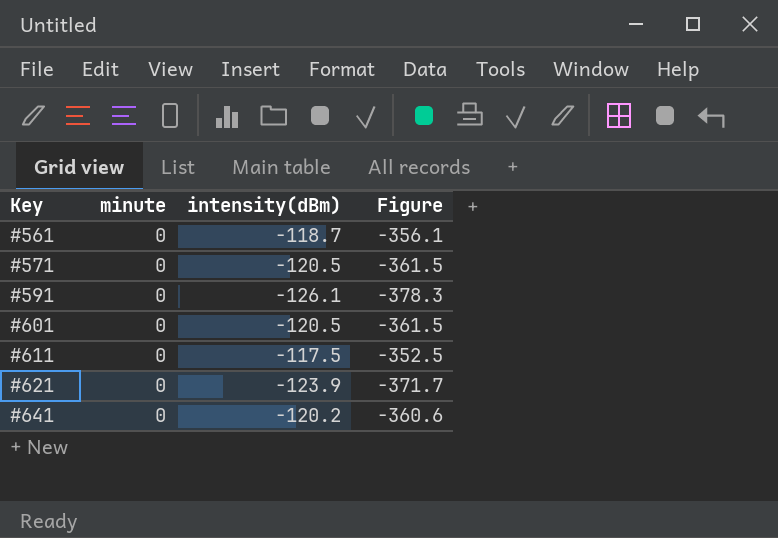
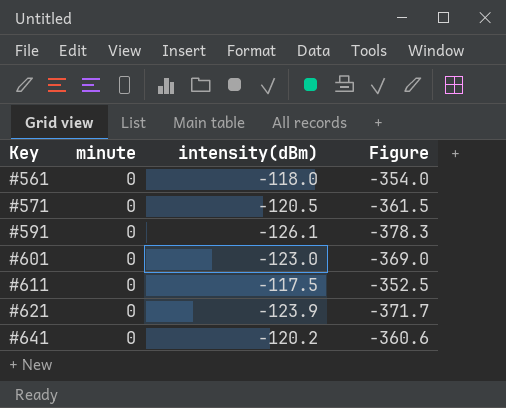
#561 | intensity(dBm): -118.7 -> -118.0
#561 | Figure: -356.1 -> -354.0
#601 | intensity(dBm): -120.5 -> -123.0
#601 | Figure: -361.5 -> -369.0

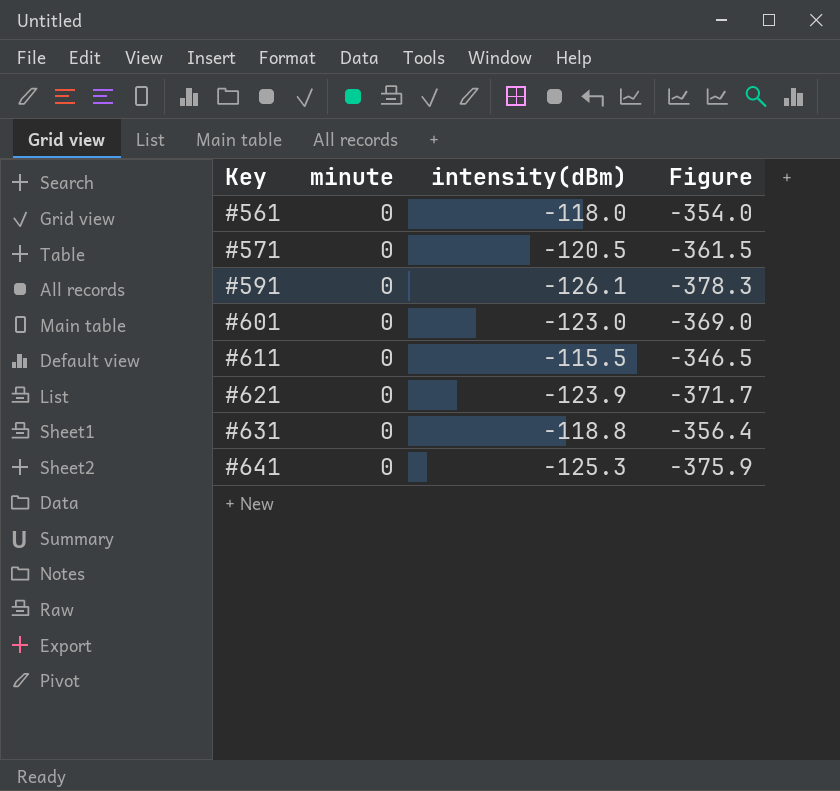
#611 | intensity(dBm): -117.5 -> -115.5
#611 | Figure: -352.5 -> -346.5
row #631: none -> 0 | -118.8 | -356.4
#641 | intensity(dBm): -120.2 -> -125.3
#641 | Figure: -360.6 -> -375.9

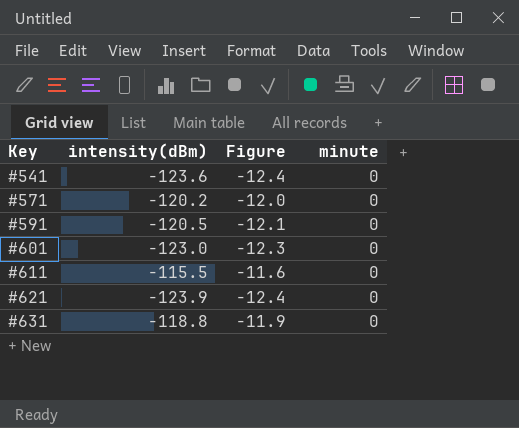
column Figure | formula: [intensity(dBm)] * 3 -> [intensity(dBm)] * 0.1
column minute | position: 2 -> 4
row #561: 0 | -118.0 | -354.0 -> none
row #641: 0 | -125.3 | -375.9 -> none
row #541: none -> -123.6 | -12.4 | 0
#571 | intensity(dBm): -120.5 -> -120.2
#591 | intensity(dBm): -126.1 -> -120.5

